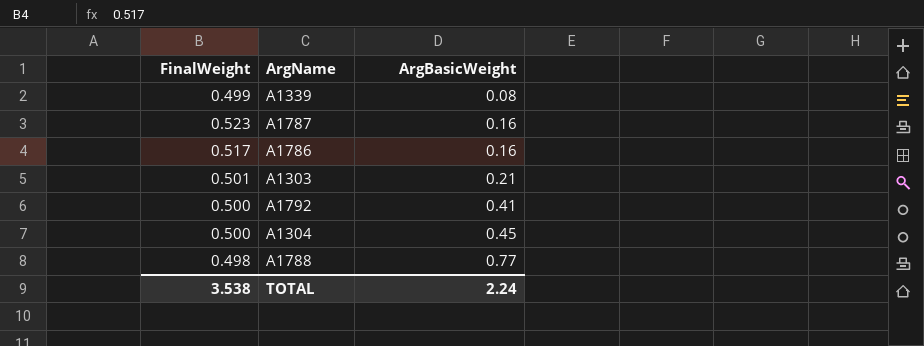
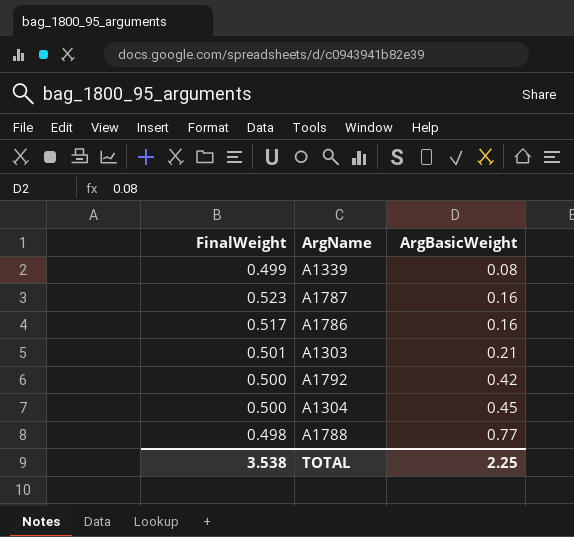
A1792 | ArgBasicWeight: 0.41 -> 0.42
TOTAL | ArgBasicWeight: 2.24 -> 2.25

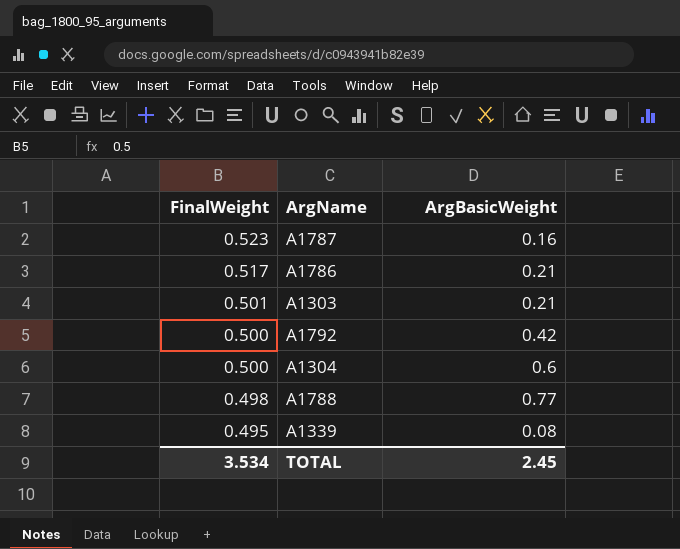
row order: ArgBasicWeight ascending -> FinalWeight descending
A1786 | ArgBasicWeight: 0.16 -> 0.21
A1304 | ArgBasicWeight: 0.45 -> 0.6
A1339 | FinalWeight: 0.499 -> 0.495
TOTAL | FinalWeight: 3.538 -> 3.534
TOTAL | ArgBasicWeight: 2.25 -> 2.45

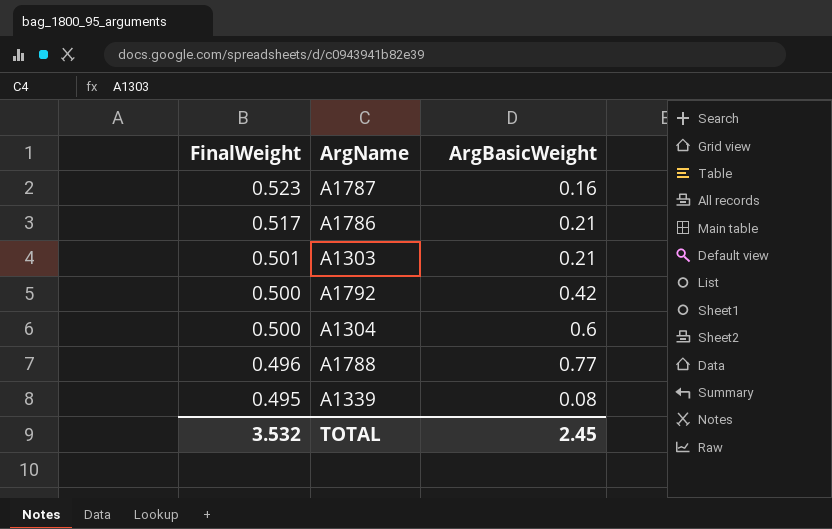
A1788 | FinalWeight: 0.498 -> 0.496
TOTAL | FinalWeight: 3.534 -> 3.532

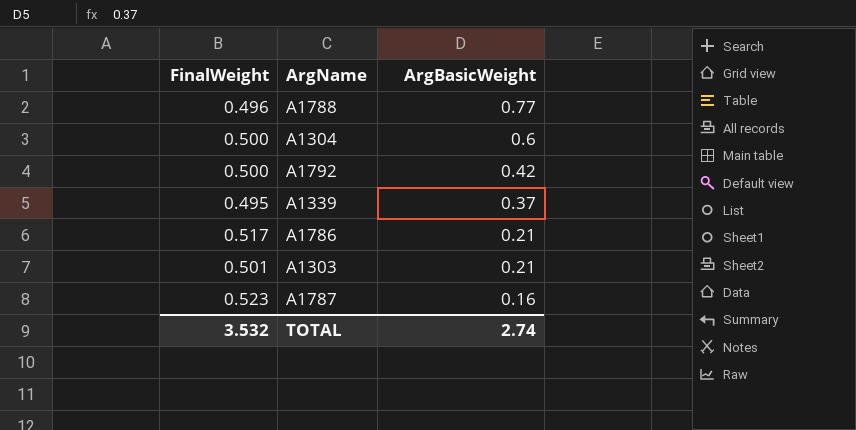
row order: FinalWeight descending -> ArgBasicWeight descending
A1339 | ArgBasicWeight: 0.08 -> 0.37
TOTAL | ArgBasicWeight: 2.45 -> 2.74

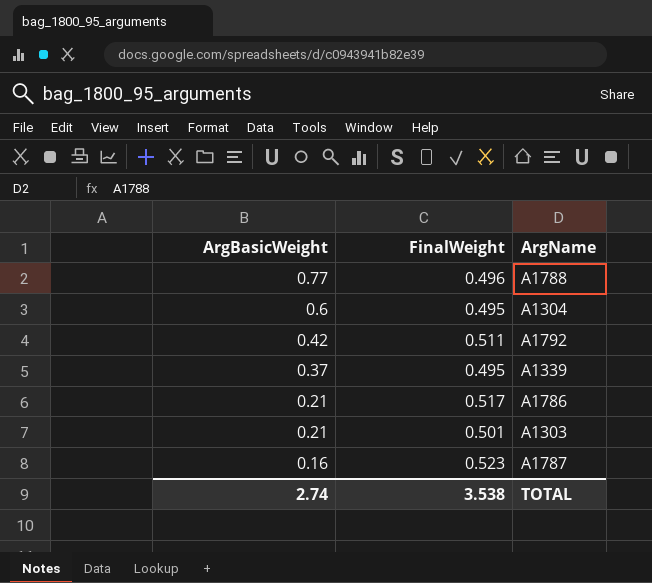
column ArgBasicWeight | position: 3 -> 1
A1304 | FinalWeight: 0.500 -> 0.495
A1792 | FinalWeight: 0.500 -> 0.511
TOTAL | FinalWeight: 3.532 -> 3.538

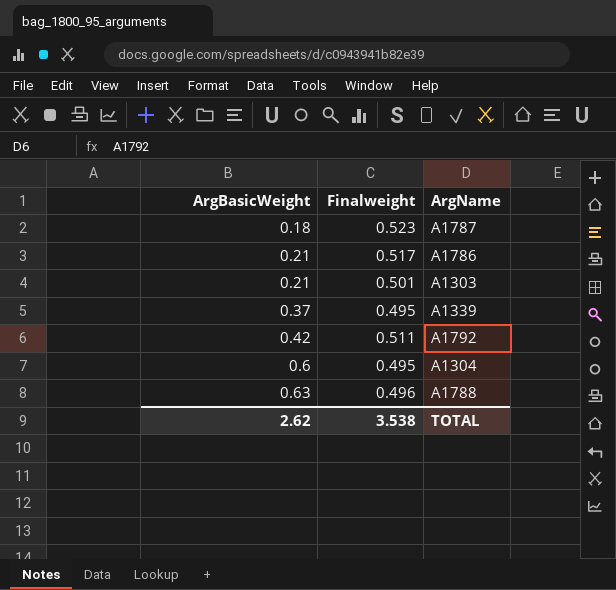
row order: ArgBasicWeight descending -> ArgBasicWeight ascending
column name: FinalWeight -> Finalweight
A1787 | ArgBasicWeight: 0.16 -> 0.18
A1788 | ArgBasicWeight: 0.77 -> 0.63
TOTAL | ArgBasicWeight: 2.74 -> 2.62

